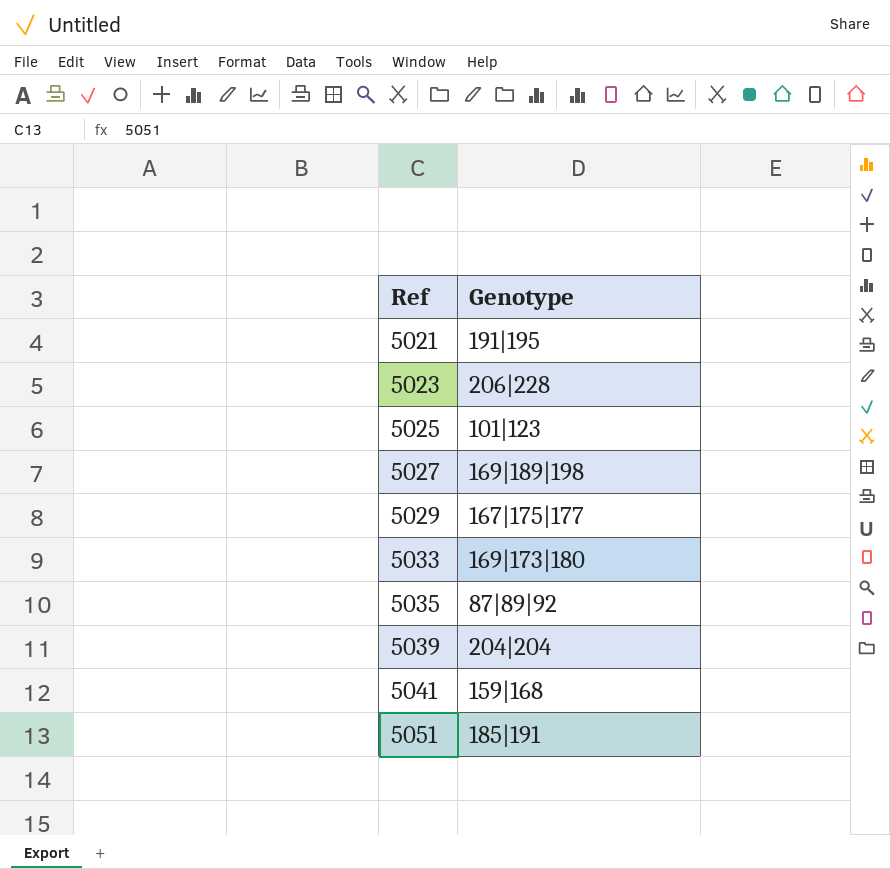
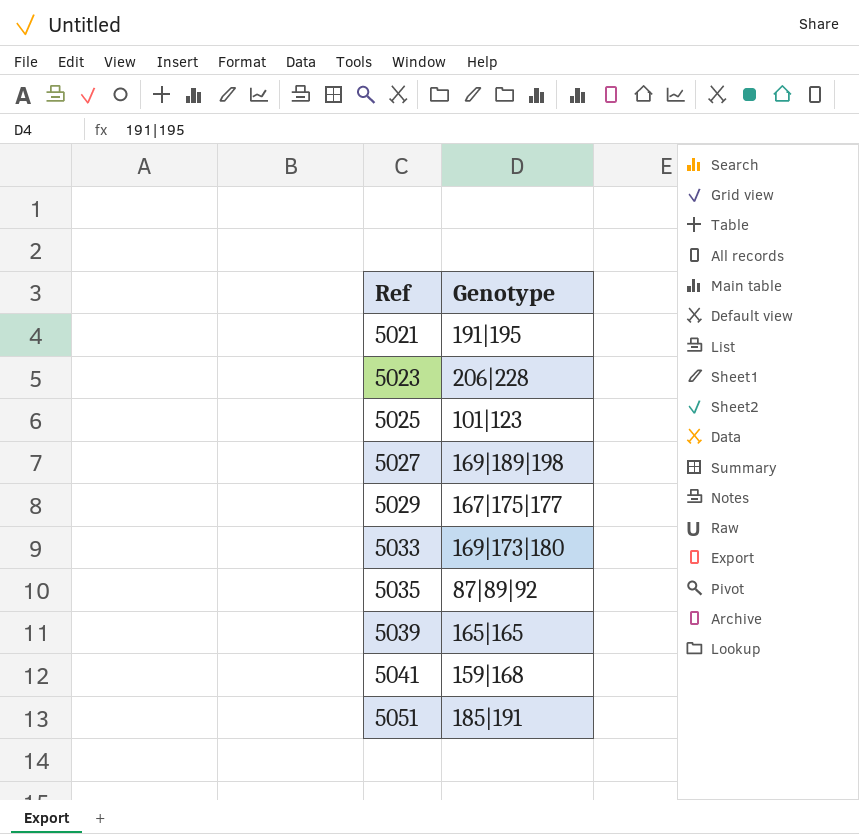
5039 | Genotype: 204|204 -> 165|165

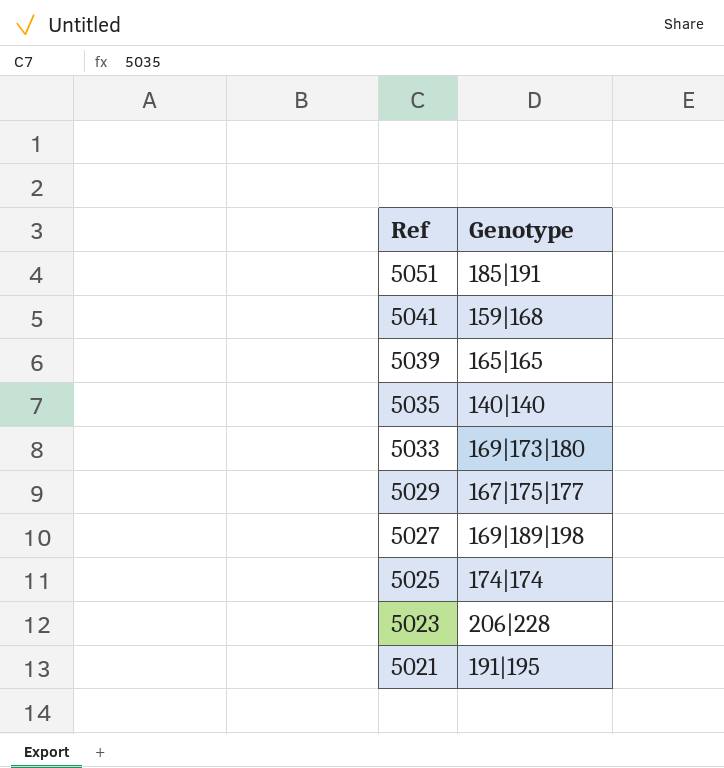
row order: Ref ascending -> Ref descending
5035 | Genotype: 87|89|92 -> 140|140
5025 | Genotype: 101|123 -> 174|174

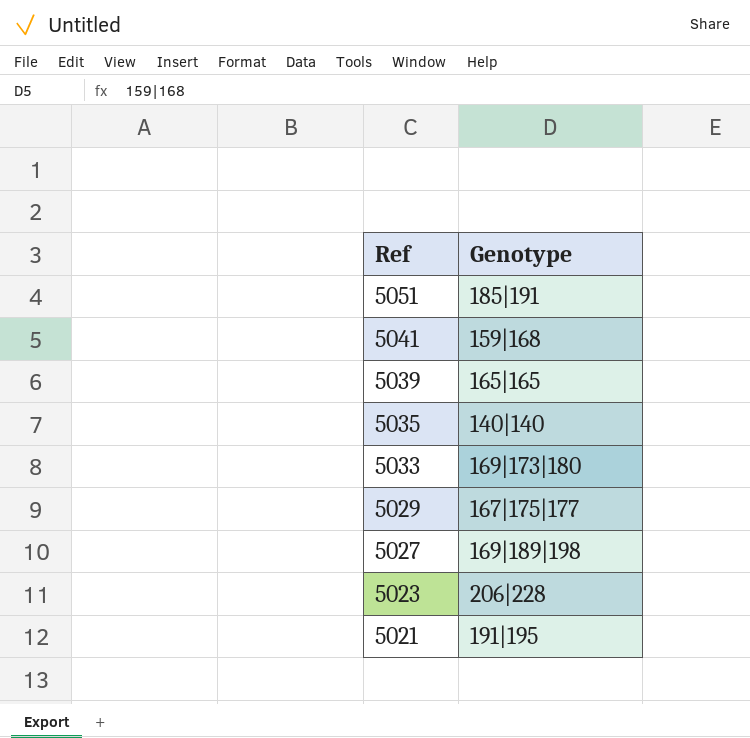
row 5025: 174|174 -> none

